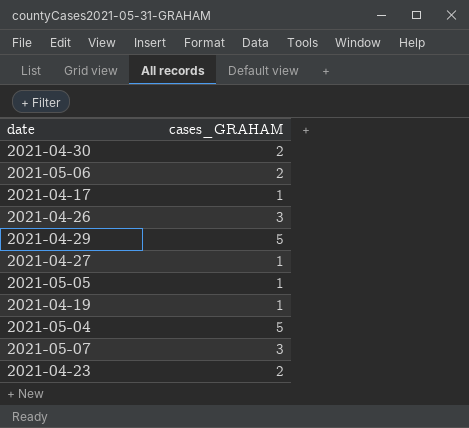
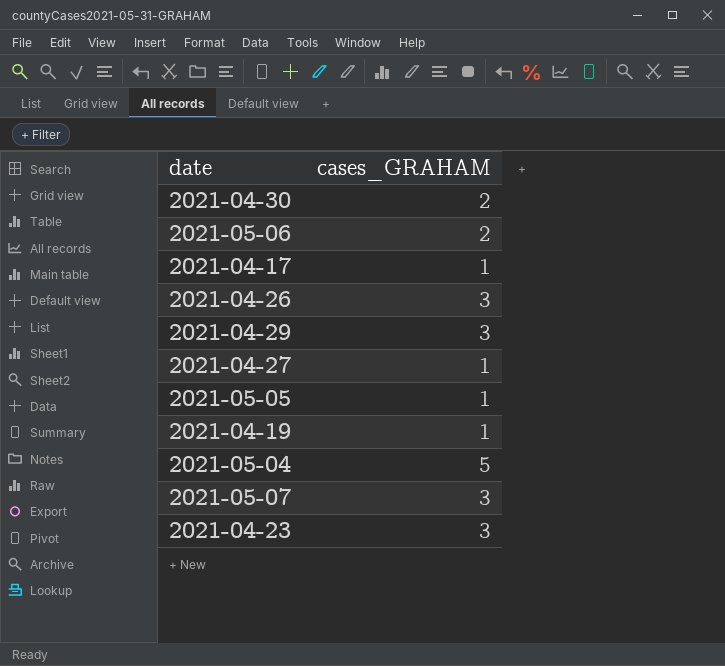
2021-04-29 | cases_GRAHAM: 5 -> 3
2021-04-23 | cases_GRAHAM: 2 -> 3

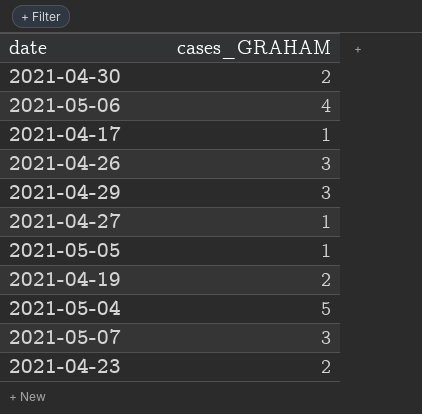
2021-05-06 | cases_GRAHAM: 2 -> 4
2021-04-19 | cases_GRAHAM: 1 -> 2
2021-04-23 | cases_GRAHAM: 3 -> 2

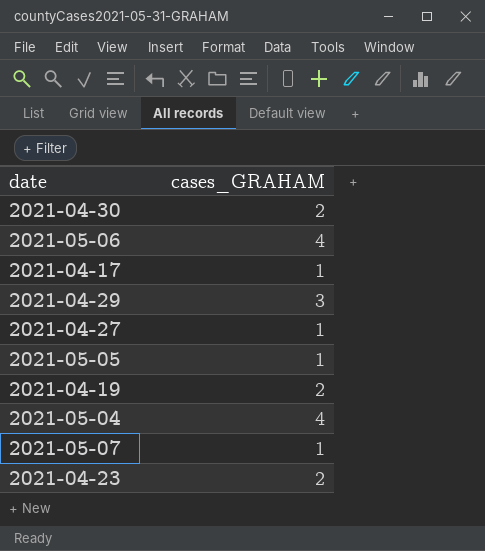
row 2021-04-26: 3 -> none
2021-05-04 | cases_GRAHAM: 5 -> 4
2021-05-07 | cases_GRAHAM: 3 -> 1

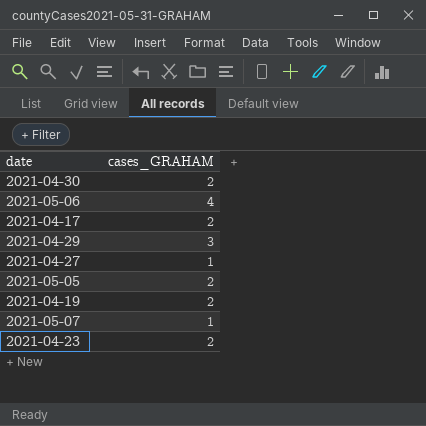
row 2021-05-04: 4 -> none
2021-04-17 | cases_GRAHAM: 1 -> 2
2021-05-05 | cases_GRAHAM: 1 -> 2

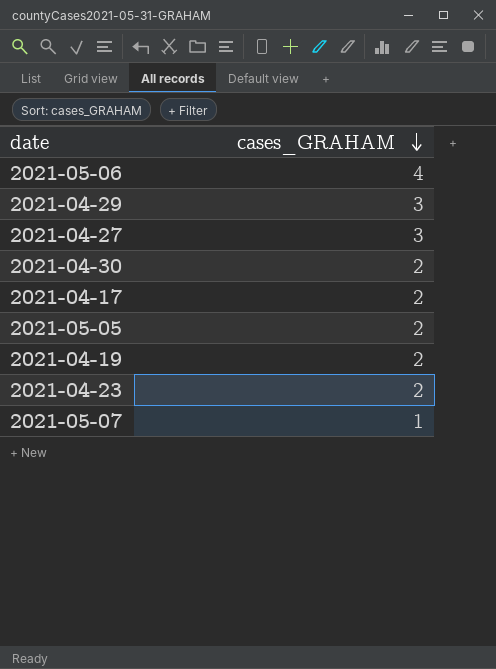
row order: none -> cases_GRAHAM descending
2021-04-27 | cases_GRAHAM: 1 -> 3

